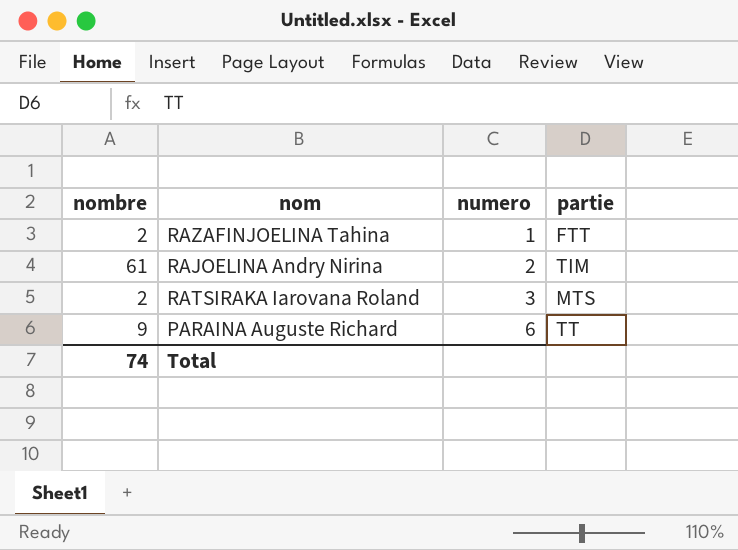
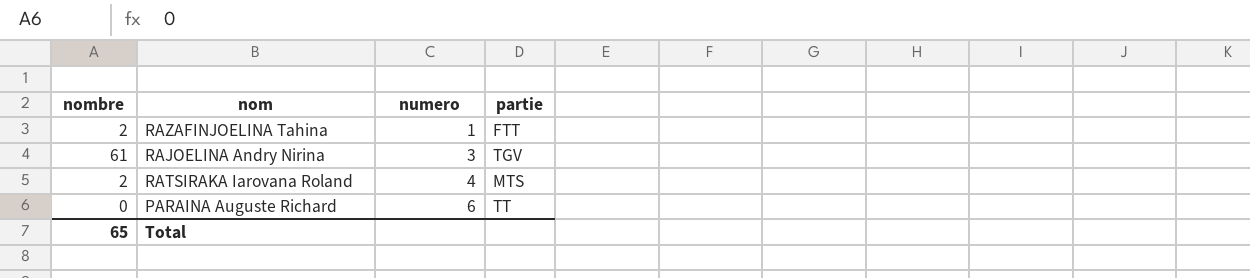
RAJOELINA Andry Nirina | numero: 2 -> 3
RAJOELINA Andry Nirina | partie: TIM -> TGV
RATSIRAKA Iarovana Roland | numero: 3 -> 4
PARAINA Auguste Richard | nombre: 9 -> 0
Total | nombre: 74 -> 65

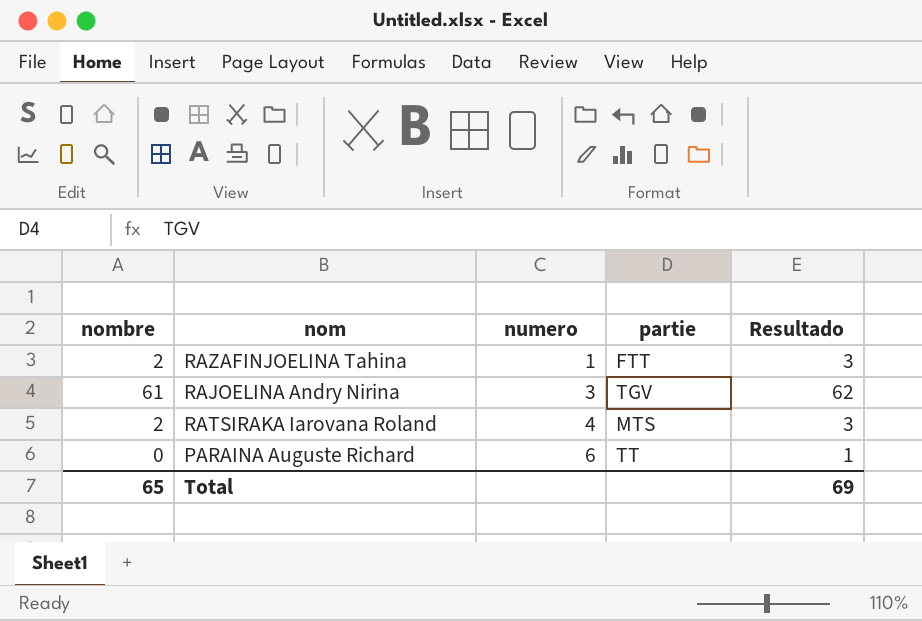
column Resultado | formula: none -> [nombre] + 1

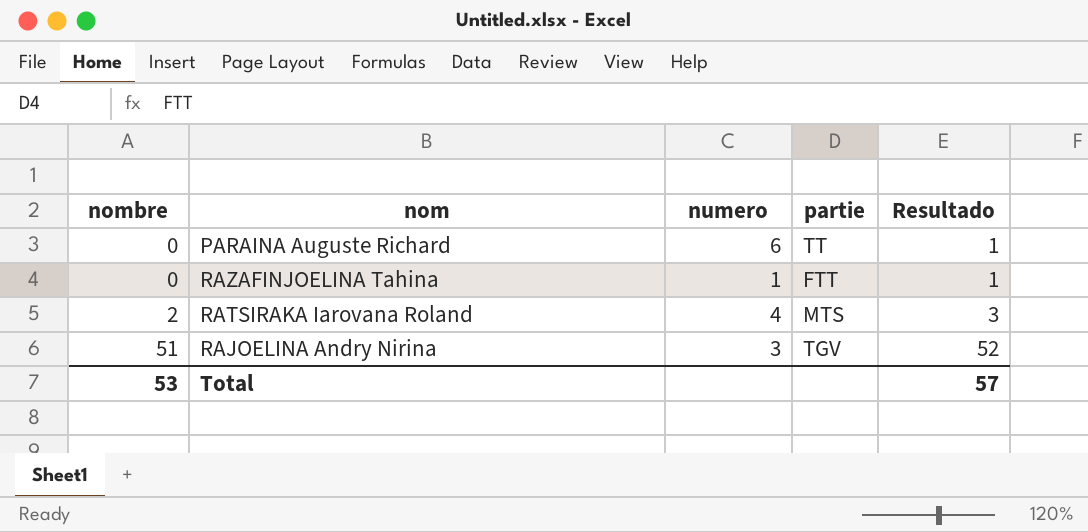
row order: numero ascending -> nombre ascending
RAZAFINJOELINA Tahina | nombre: 2 -> 0
RAZAFINJOELINA Tahina | Resultado: 3 -> 1
RAJOELINA Andry Nirina | nombre: 61 -> 51
RAJOELINA Andry Nirina | Resultado: 62 -> 52
Total | nombre: 65 -> 53
Total | Resultado: 69 -> 57

